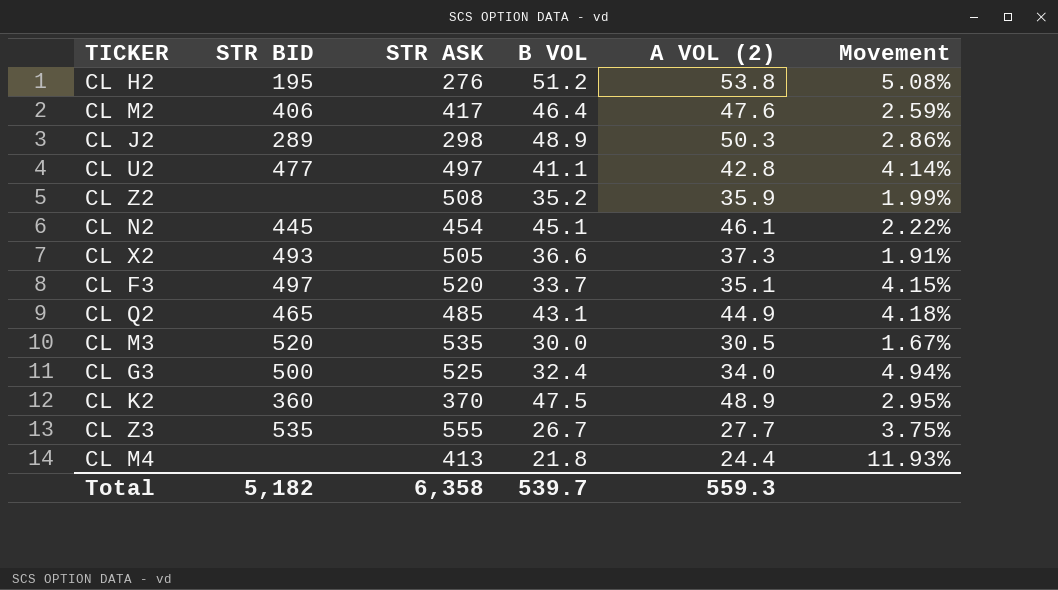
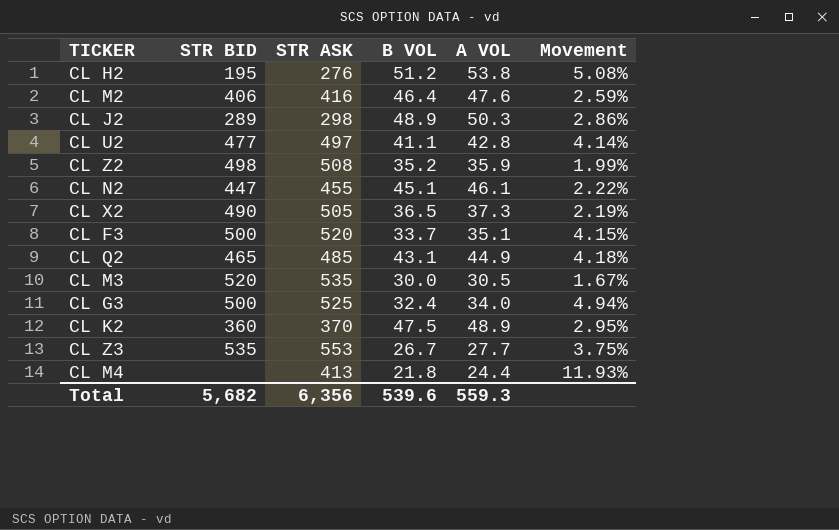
column name: A VOL (2) -> A VOL
CL M2 | STR ASK: 417 -> 416
CL Z2 | STR BID: none -> 498
CL N2 | STR BID: 445 -> 447
CL N2 | STR ASK: 454 -> 455
CL X2 | STR BID: 493 -> 490
CL X2 | B VOL: 36.6 -> 36.5
CL X2 | Movement: 1.91% -> 2.19%
CL F3 | STR BID: 497 -> 500
CL Z3 | STR ASK: 555 -> 553
Total | STR BID: 5,182 -> 5,682
Total | STR ASK: 6,358 -> 6,356
Total | B VOL: 539.7 -> 539.6

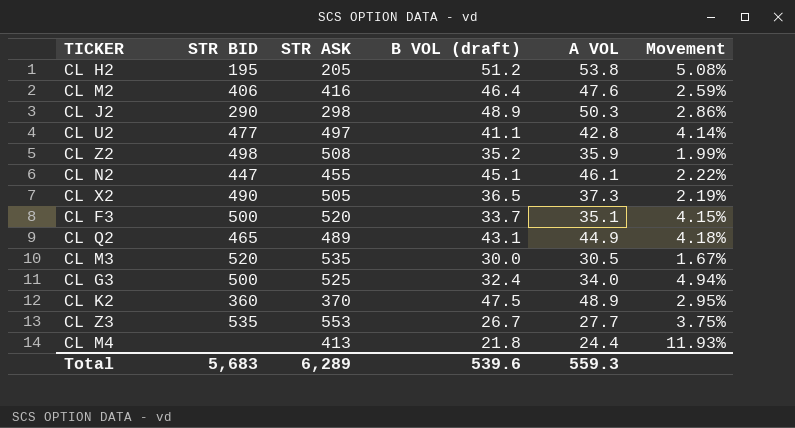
column name: B VOL -> B VOL (draft)
CL H2 | STR ASK: 276 -> 205
CL J2 | STR BID: 289 -> 290
CL Q2 | STR ASK: 485 -> 489
Total | STR BID: 5,682 -> 5,683
Total | STR ASK: 6,356 -> 6,289

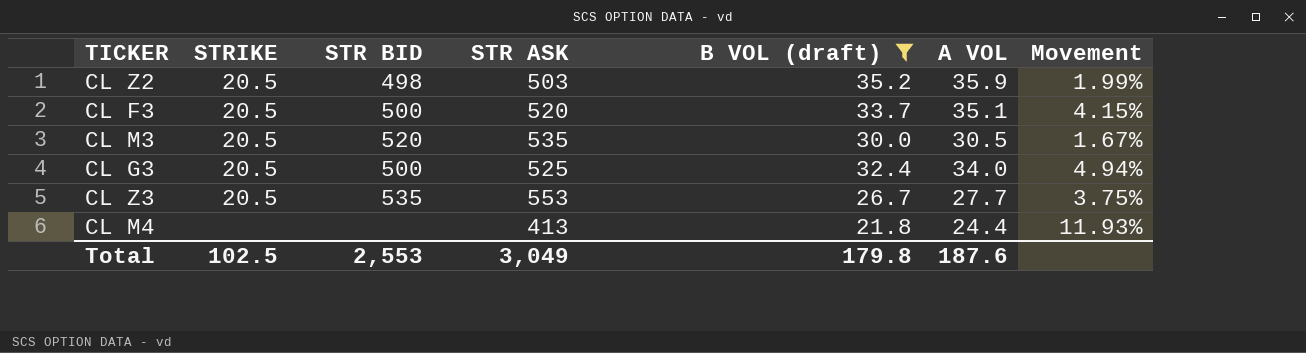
filter: none -> B VOL (draft) <= 35.2
column STRIKE | position: none -> 2
CL Z2 | STR ASK: 508 -> 503
Total | STR BID: 5,683 -> 2,553
Total | STR ASK: 6,289 -> 3,049
Total | B VOL (draft): 539.6 -> 179.8
Total | A VOL: 559.3 -> 187.6

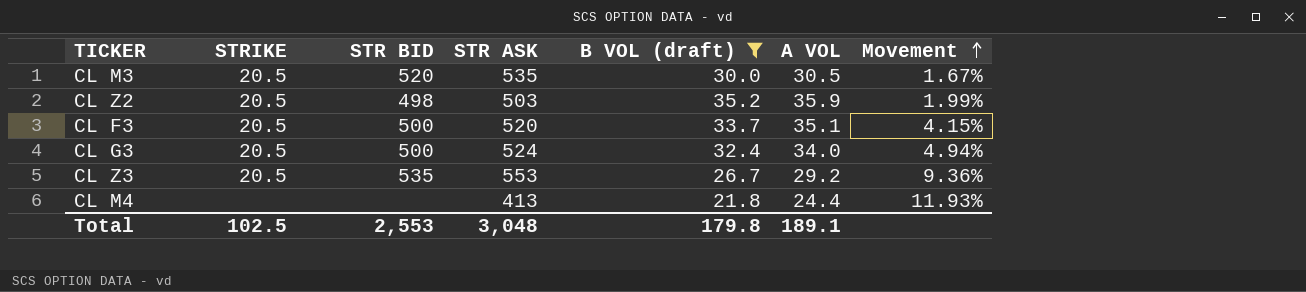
row order: none -> Movement ascending
CL G3 | STR ASK: 525 -> 524
CL Z3 | A VOL: 27.7 -> 29.2
CL Z3 | Movement: 3.75% -> 9.36%
Total | STR ASK: 3,049 -> 3,048
Total | A VOL: 187.6 -> 189.1

